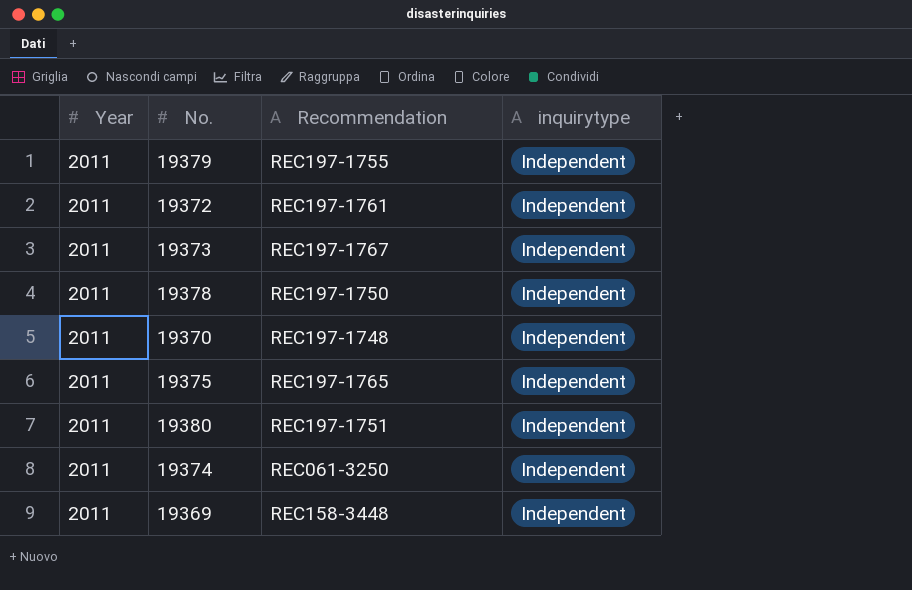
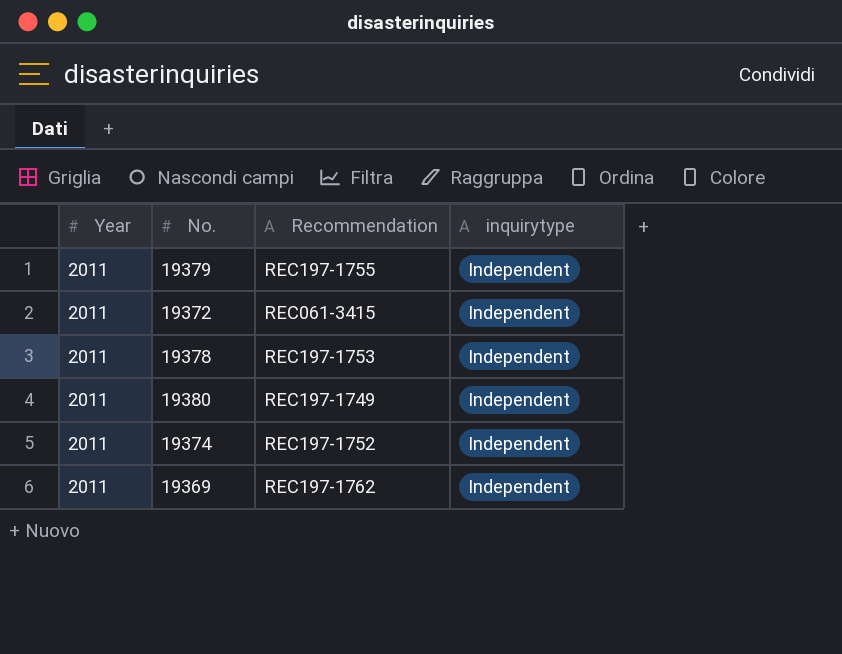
row 19373: 2011 | REC197-1767 | Independent -> none
row 19370: 2011 | REC197-1748 | Independent -> none
row 19375: 2011 | REC197-1765 | Independent -> none
19372 | Recommendation: REC197-1761 -> REC061-3415
19378 | Recommendation: REC197-1750 -> REC197-1753
19380 | Recommendation: REC197-1751 -> REC197-1749
19374 | Recommendation: REC061-3250 -> REC197-1752
19369 | Recommendation: REC158-3448 -> REC197-1762

